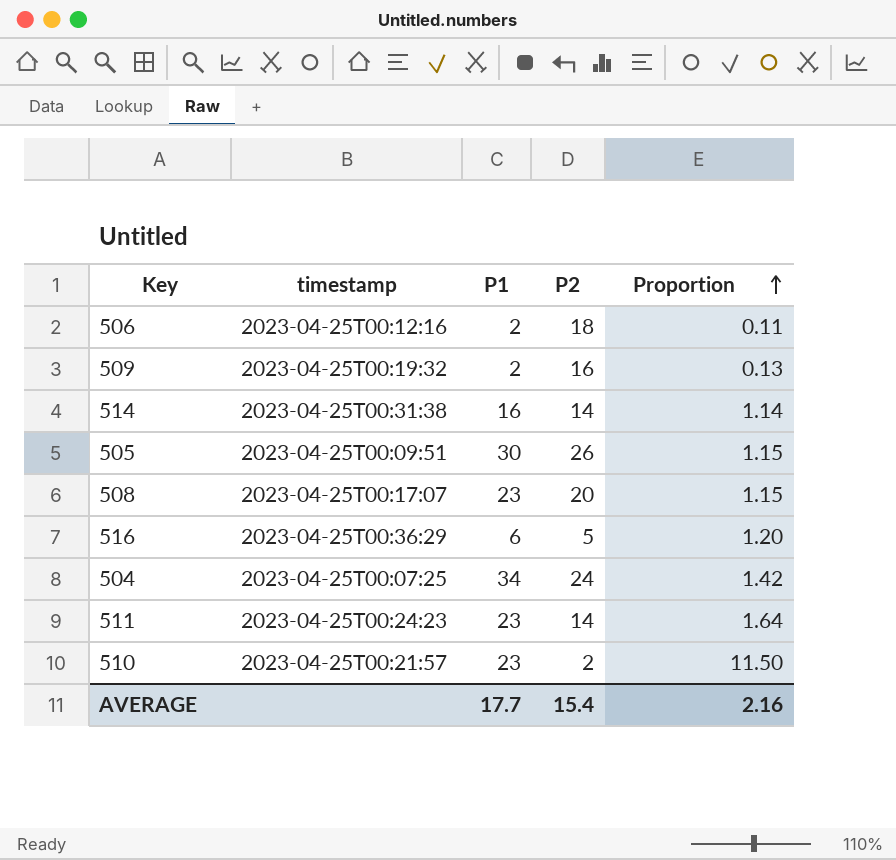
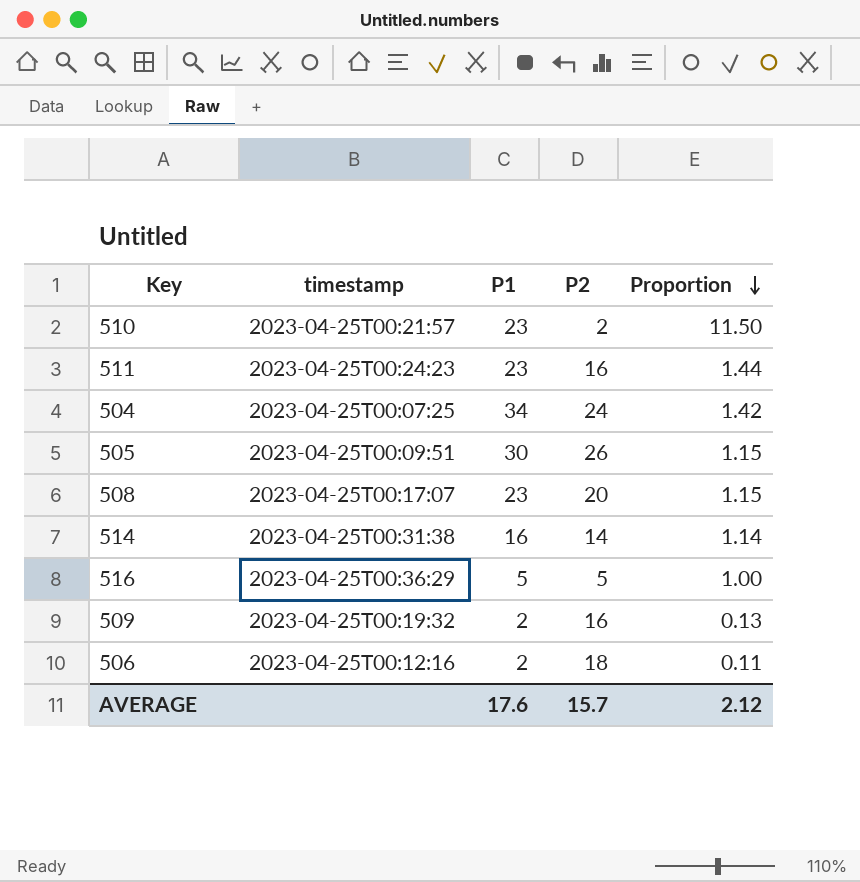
row order: Proportion ascending -> Proportion descending
511 | P2: 14 -> 16
511 | Proportion: 1.64 -> 1.44
516 | P1: 6 -> 5
516 | Proportion: 1.20 -> 1.00
AVERAGE | P1: 17.7 -> 17.6
AVERAGE | P2: 15.4 -> 15.7
AVERAGE | Proportion: 2.16 -> 2.12

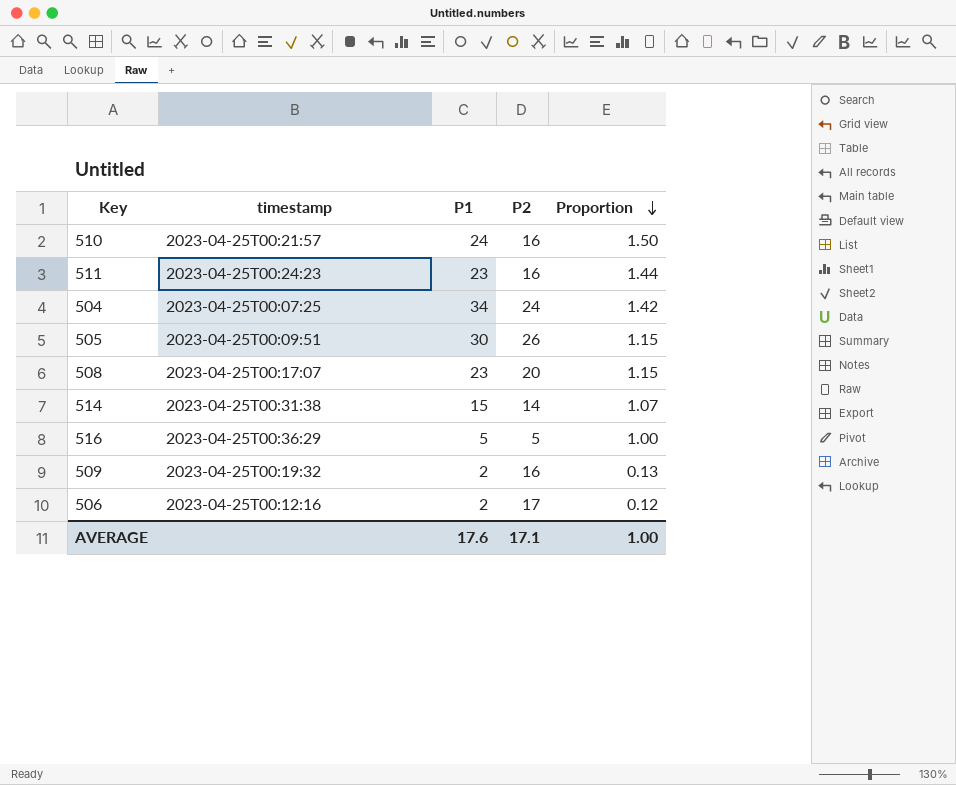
510 | P1: 23 -> 24
510 | P2: 2 -> 16
510 | Proportion: 11.50 -> 1.50
514 | P1: 16 -> 15
514 | Proportion: 1.14 -> 1.07
506 | P2: 18 -> 17
506 | Proportion: 0.11 -> 0.12
AVERAGE | P2: 15.7 -> 17.1
AVERAGE | Proportion: 2.12 -> 1.00

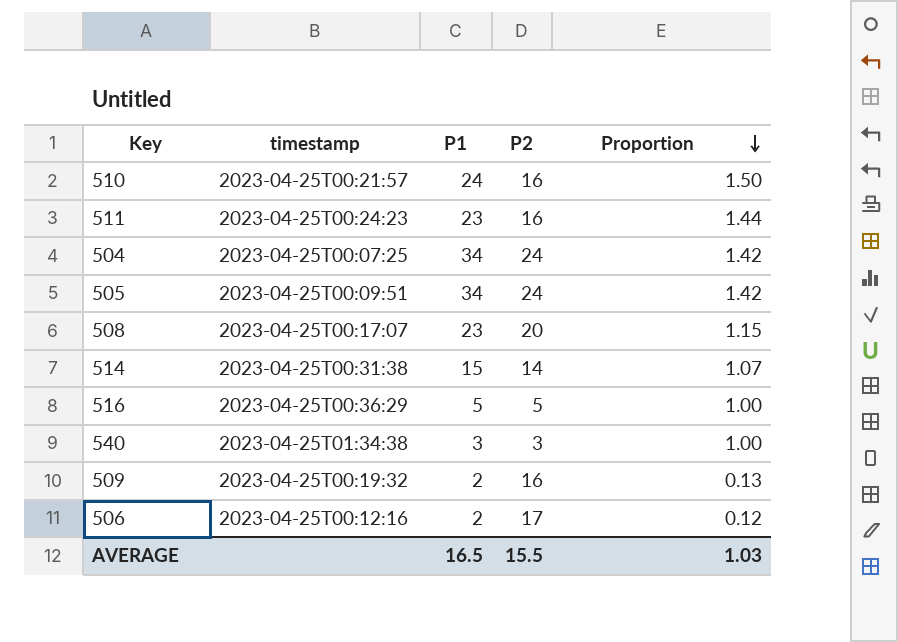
505 | P1: 30 -> 34
505 | P2: 26 -> 24
505 | Proportion: 1.15 -> 1.42
row 540: none -> 2023-04-25T01:34:38 | 3 | 3 | 1.00
AVERAGE | P1: 17.6 -> 16.5
AVERAGE | P2: 17.1 -> 15.5
AVERAGE | Proportion: 1.00 -> 1.03

